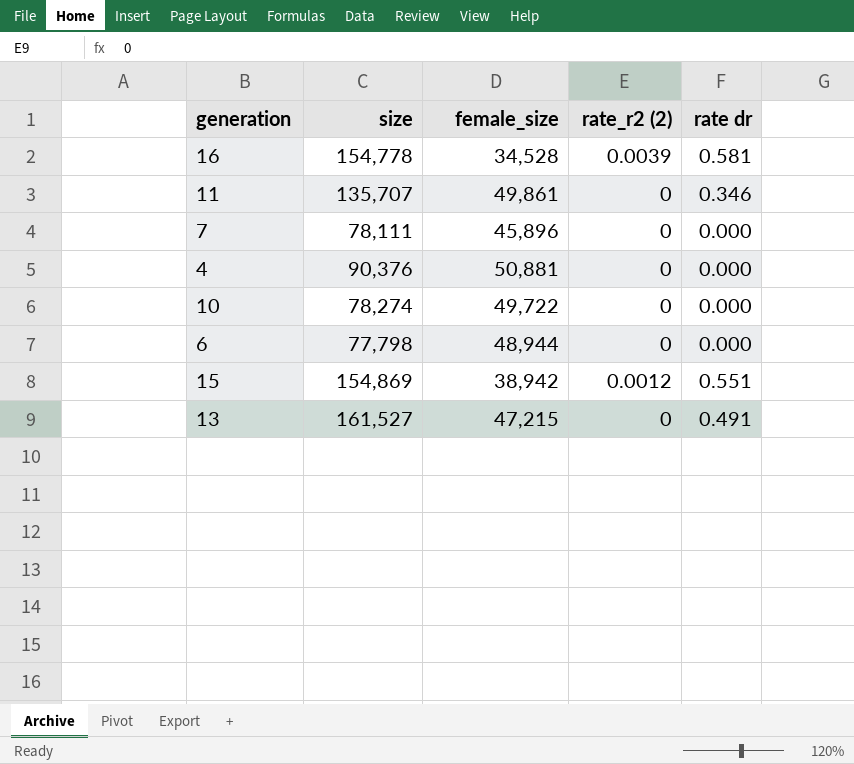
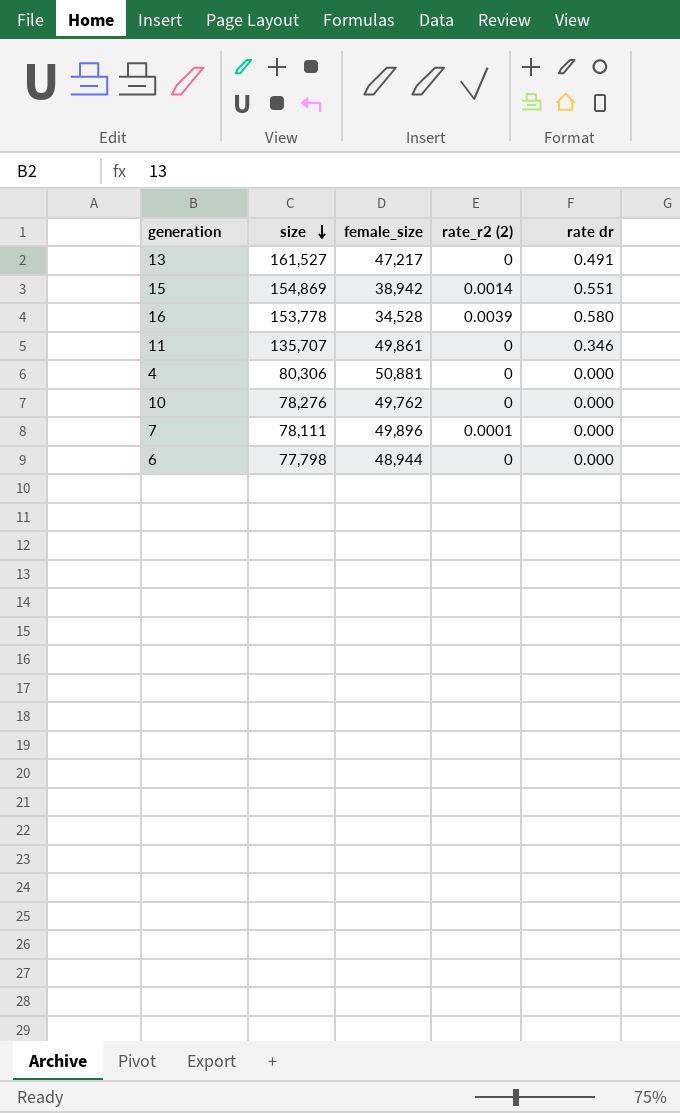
row order: none -> size descending
13 | female_size: 47,215 -> 47,217
15 | rate_r2 (2): 0.0012 -> 0.0014
16 | size: 154,778 -> 153,778
16 | rate dr: 0.581 -> 0.580
4 | size: 90,376 -> 80,306
10 | size: 78,274 -> 78,276
10 | female_size: 49,722 -> 49,762
7 | female_size: 45,896 -> 49,896
7 | rate_r2 (2): 0 -> 0.0001

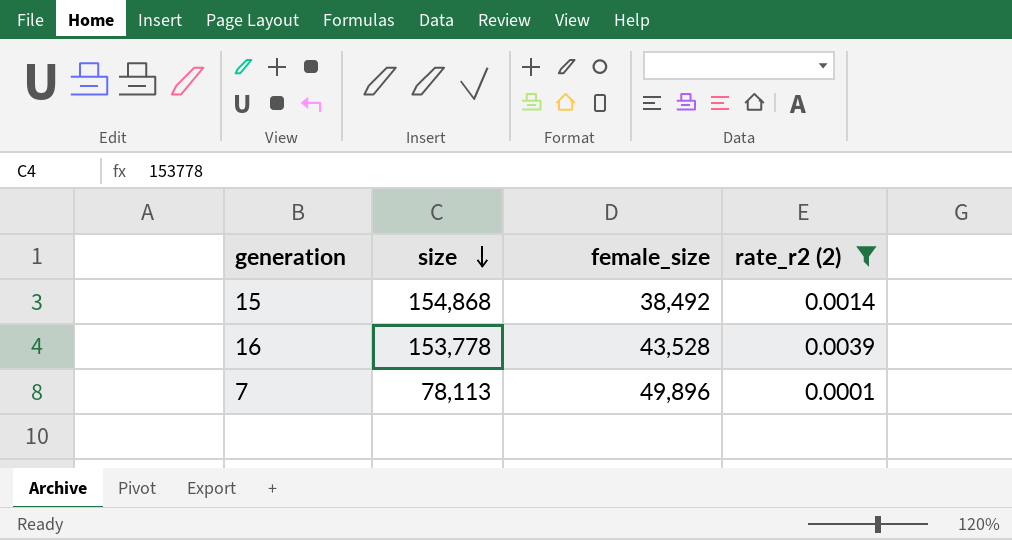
filter: none -> rate_r2 (2) != 0
column rate dr | position: 5 -> none
15 | size: 154,869 -> 154,868
15 | female_size: 38,942 -> 38,492
16 | female_size: 34,528 -> 43,528
7 | size: 78,111 -> 78,113

